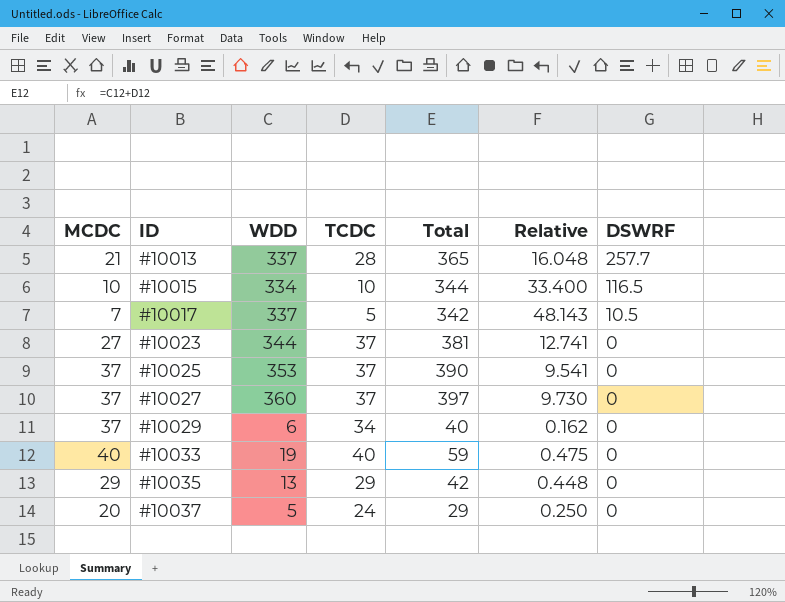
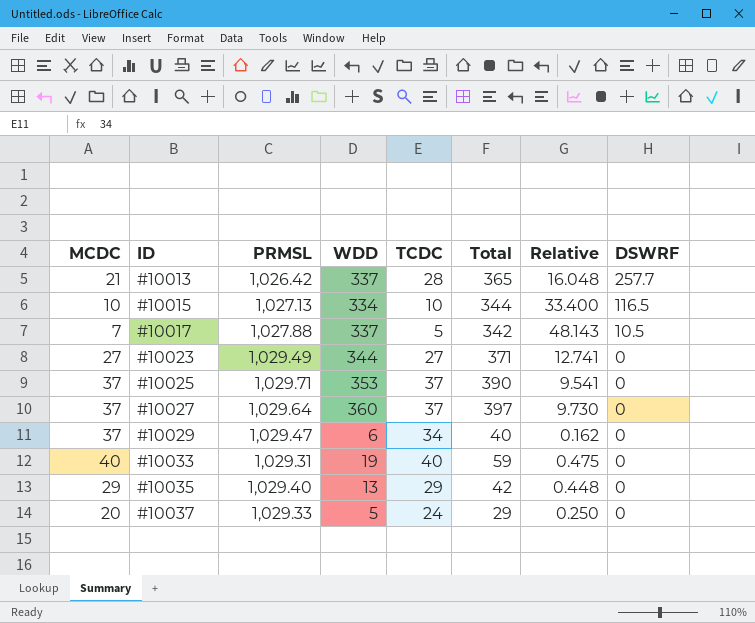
column PRMSL | position: none -> 3
#10023 | TCDC: 37 -> 27
#10023 | Total: 381 -> 371

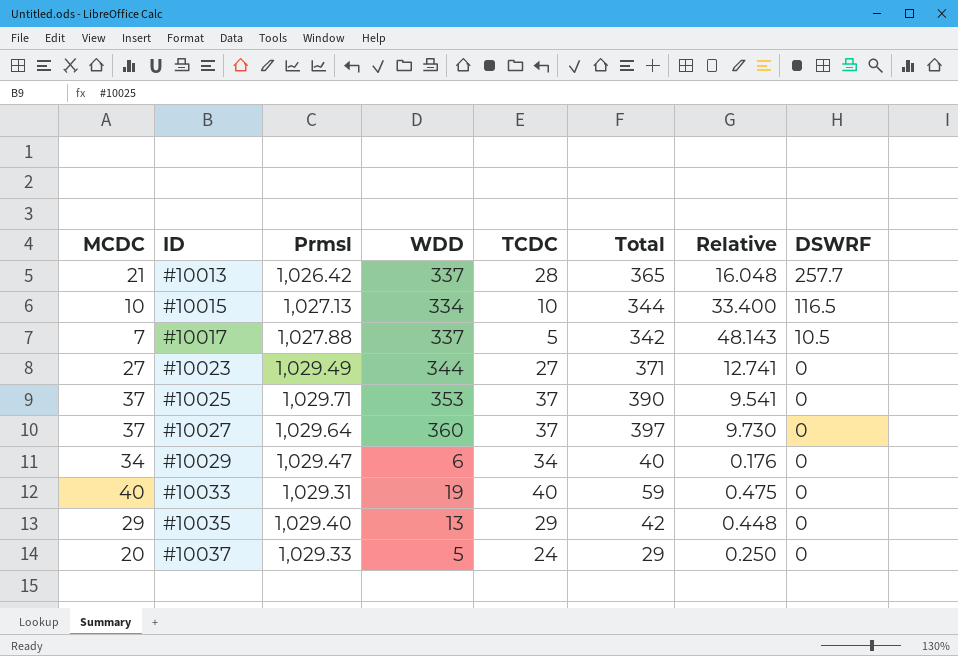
column name: PRMSL -> Prmsl
#10029 | MCDC: 37 -> 34
#10029 | Relative: 0.162 -> 0.176

